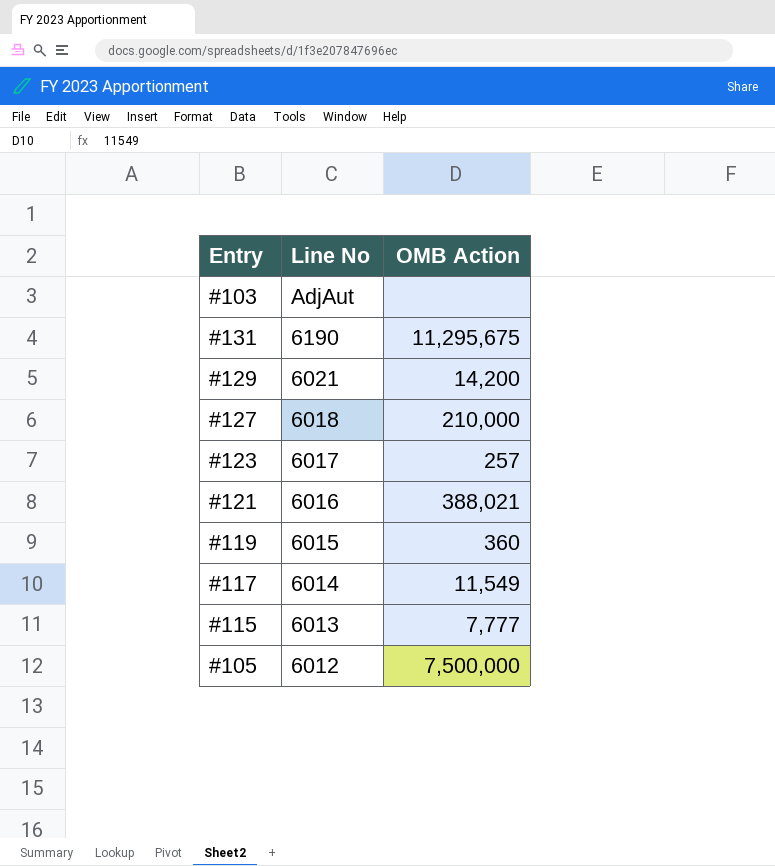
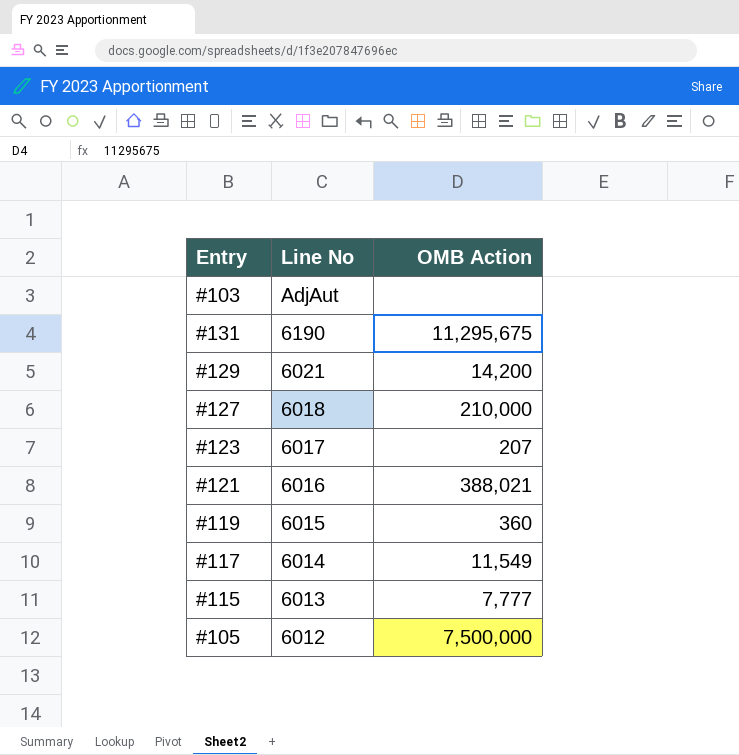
#123 | OMB Action: 257 -> 207

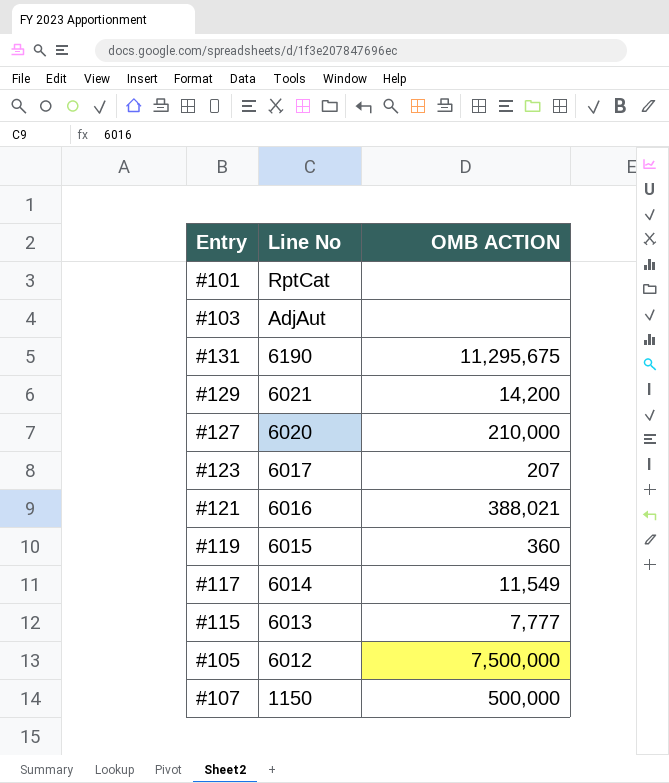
column name: OMB Action -> OMB ACTION
row #101: none -> RptCat | none
#127 | Line No: 6018 -> 6020
row #107: none -> 1150 | 500,000

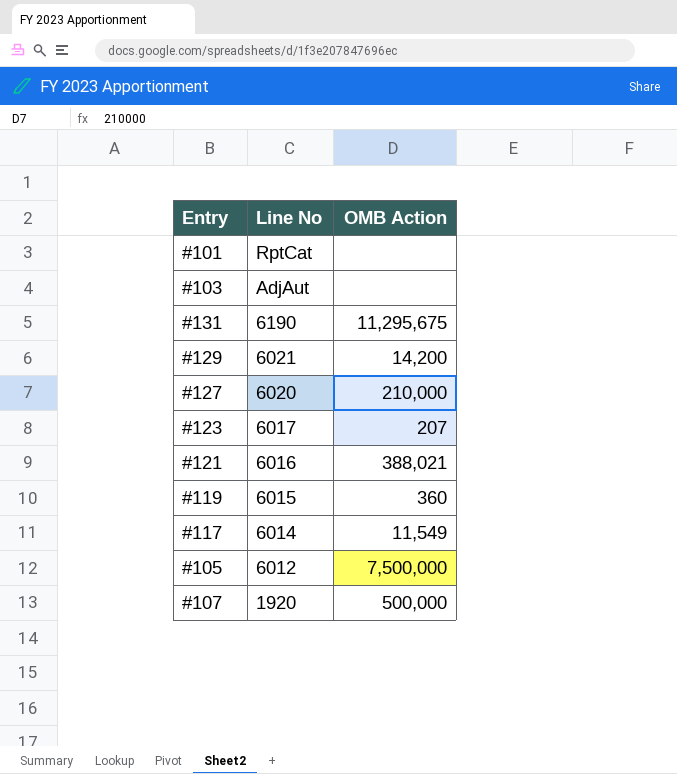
column name: OMB ACTION -> OMB Action
row #115: 6013 | 7,777 -> none
#107 | Line No: 1150 -> 1920

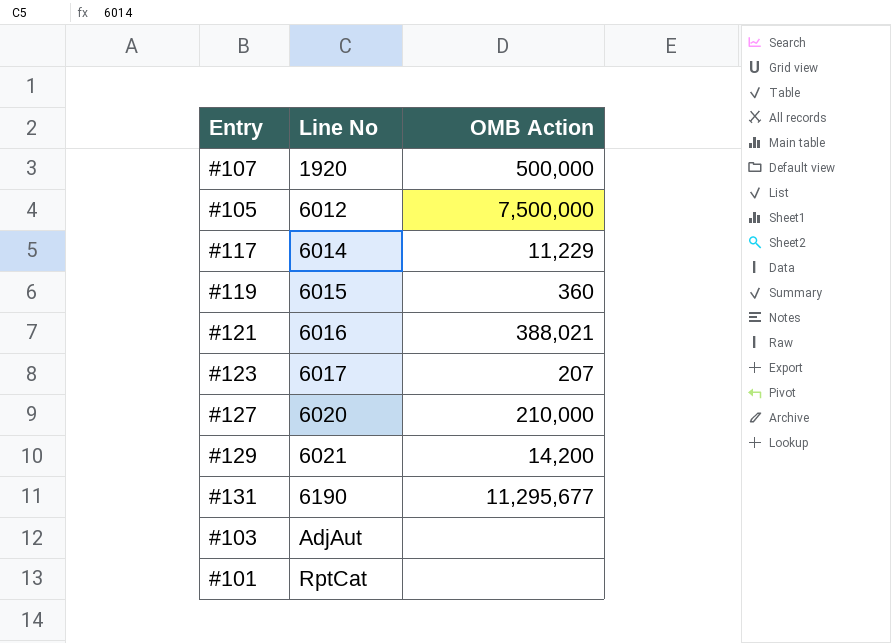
row order: Line No descending -> Line No ascending
#117 | OMB Action: 11,549 -> 11,229
#131 | OMB Action: 11,295,675 -> 11,295,677

